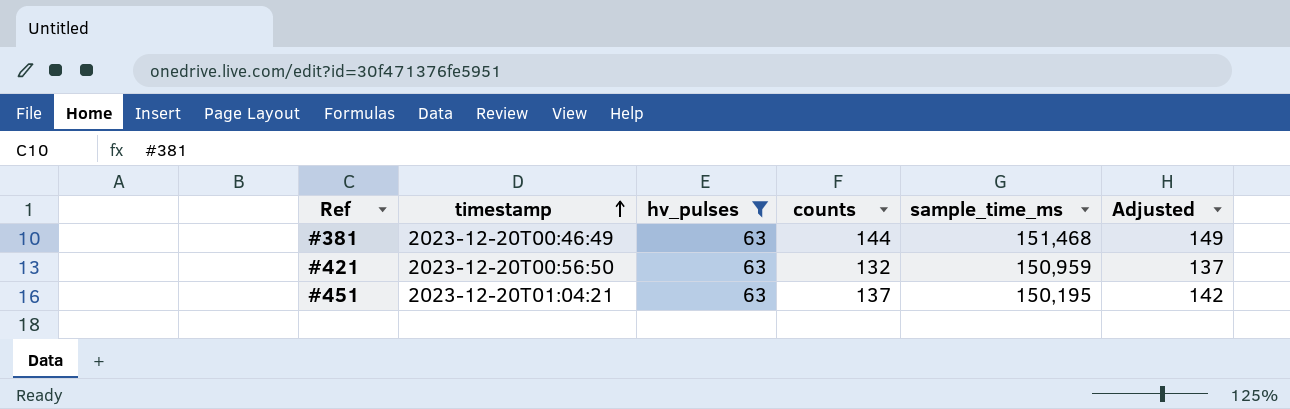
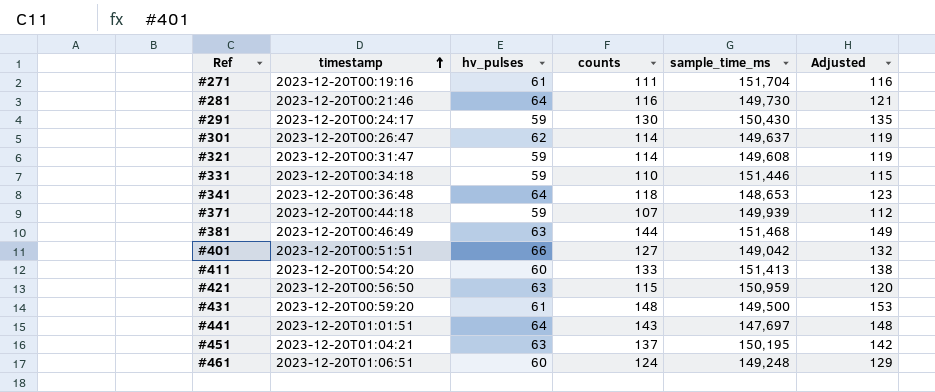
filter: hv_pulses = 63 -> none
#421 | counts: 132 -> 115
#421 | Adjusted: 137 -> 120

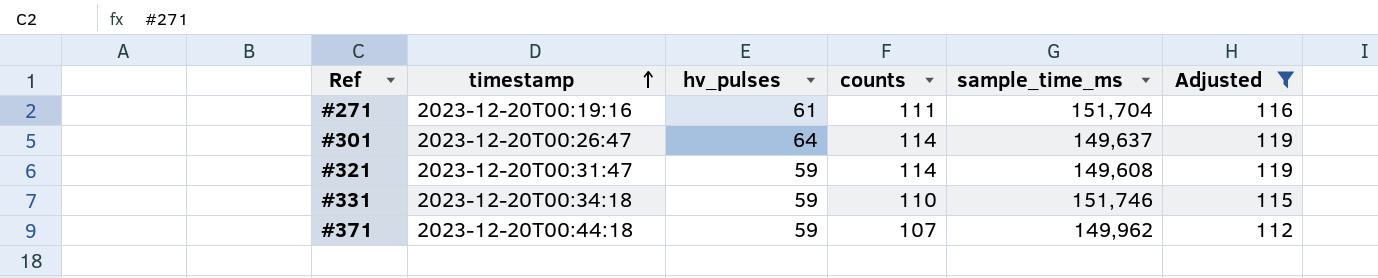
filter: none -> Adjusted <= 119
#301 | hv_pulses: 62 -> 64
#331 | sample_time_ms: 151,446 -> 151,746
#371 | sample_time_ms: 149,939 -> 149,962

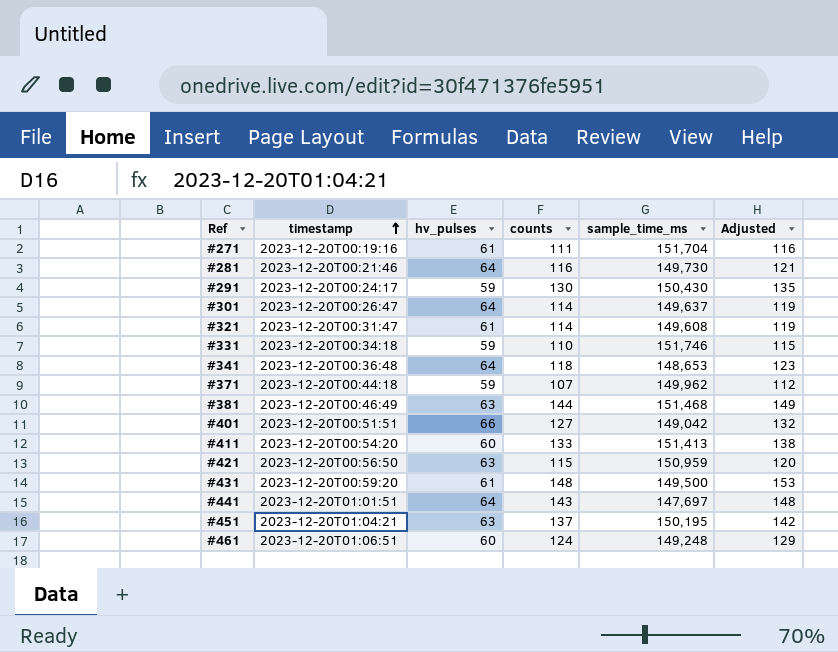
filter: Adjusted <= 119 -> none
#321 | hv_pulses: 59 -> 61

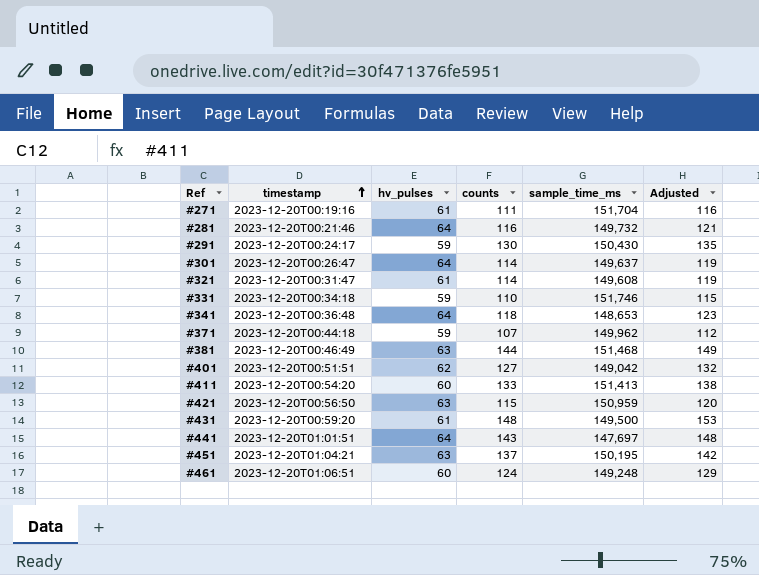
#281 | sample_time_ms: 149,730 -> 149,732
#401 | hv_pulses: 66 -> 62

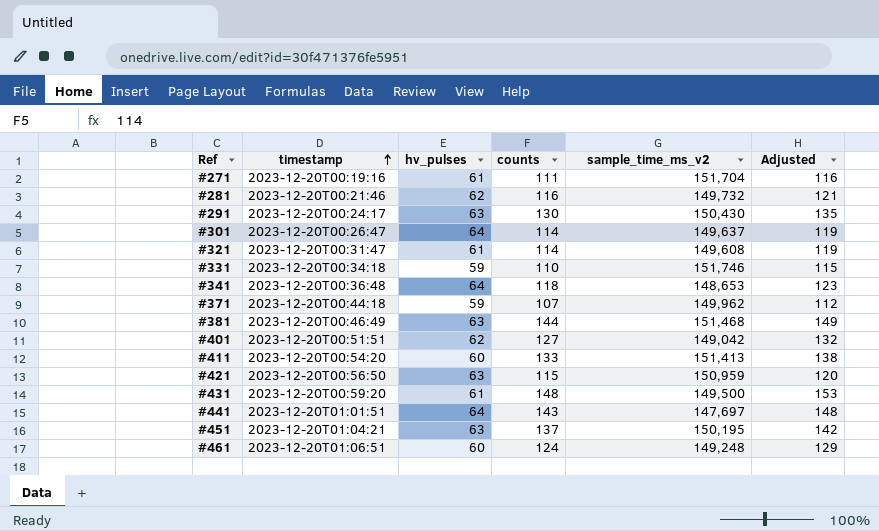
column name: sample_time_ms -> sample_time_ms_v2
#281 | hv_pulses: 64 -> 62
#291 | hv_pulses: 59 -> 63

